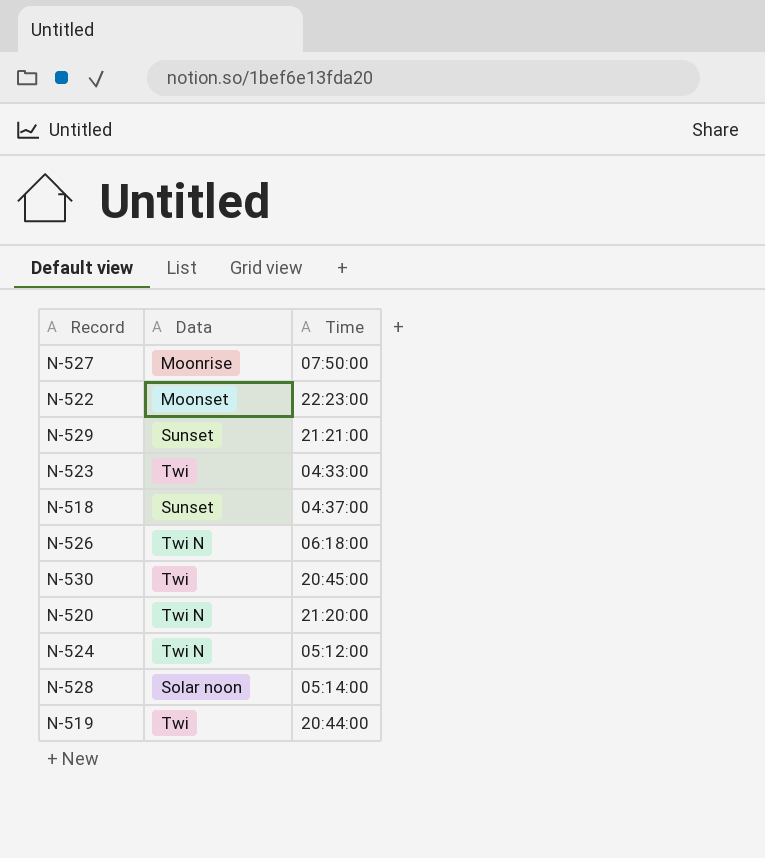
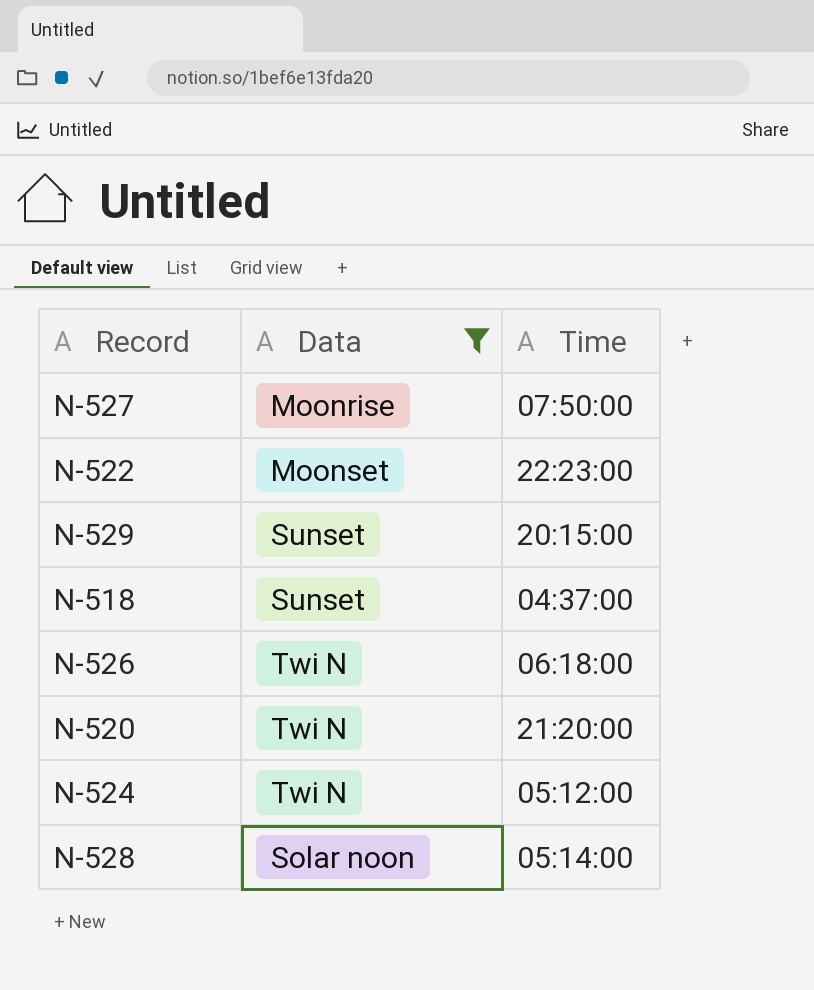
filter: none -> Data != Twi
N-529 | Time: 21:21:00 -> 20:15:00

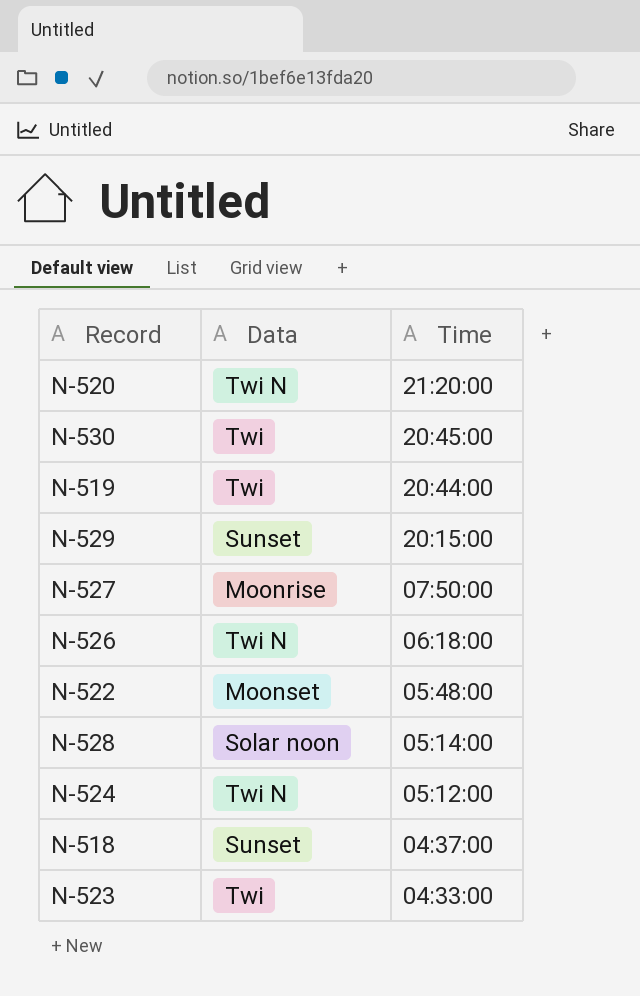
filter: Data != Twi -> none
row order: none -> Time descending
N-522 | Time: 22:23:00 -> 05:48:00

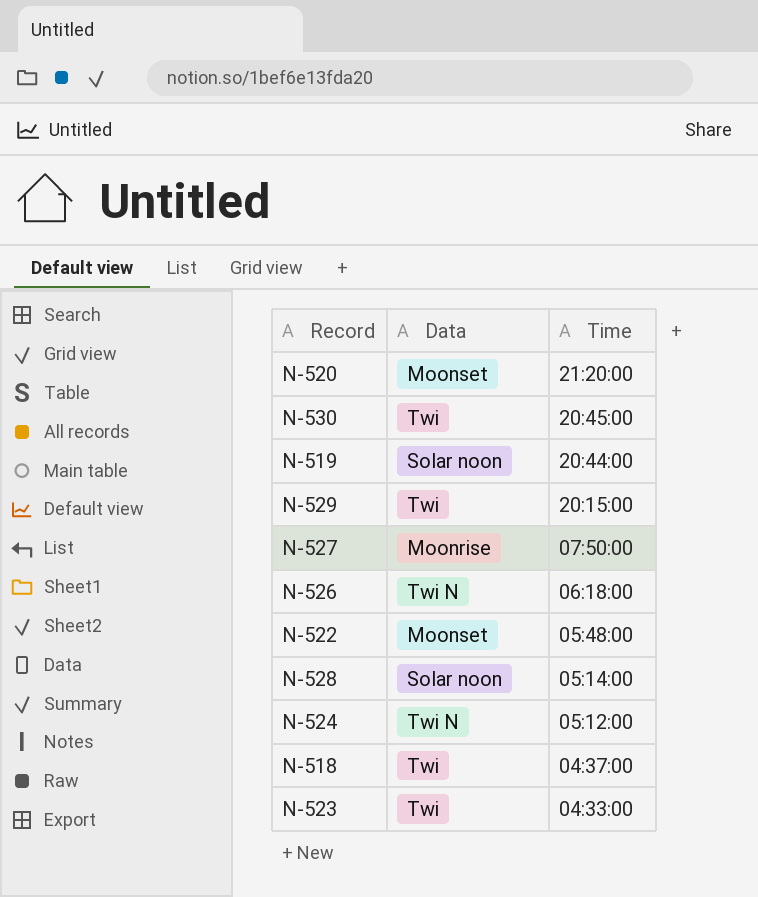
N-520 | Data: Twi N -> Moonset
N-519 | Data: Twi -> Solar noon
N-529 | Data: Sunset -> Twi
N-518 | Data: Sunset -> Twi

